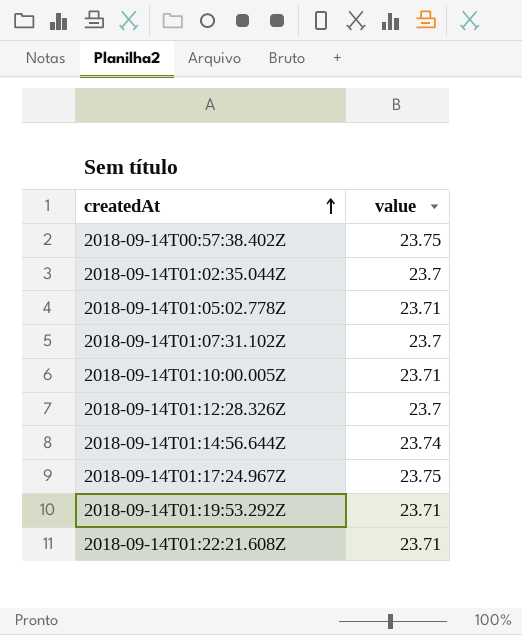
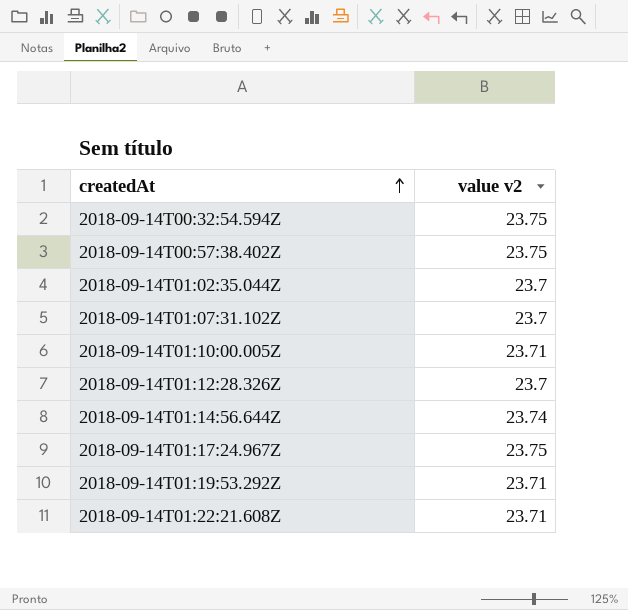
column name: value -> value v2
row 2018-09-14T01:05:02.778Z: 23.71 -> none
row 2018-09-14T00:32:54.594Z: none -> 23.75

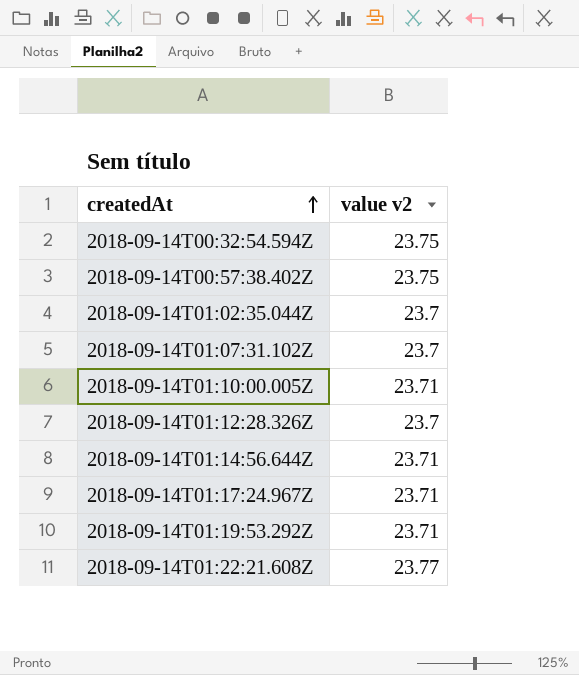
2018-09-14T01:14:56.644Z | value v2: 23.74 -> 23.71
2018-09-14T01:17:24.967Z | value v2: 23.75 -> 23.71
2018-09-14T01:22:21.608Z | value v2: 23.71 -> 23.77

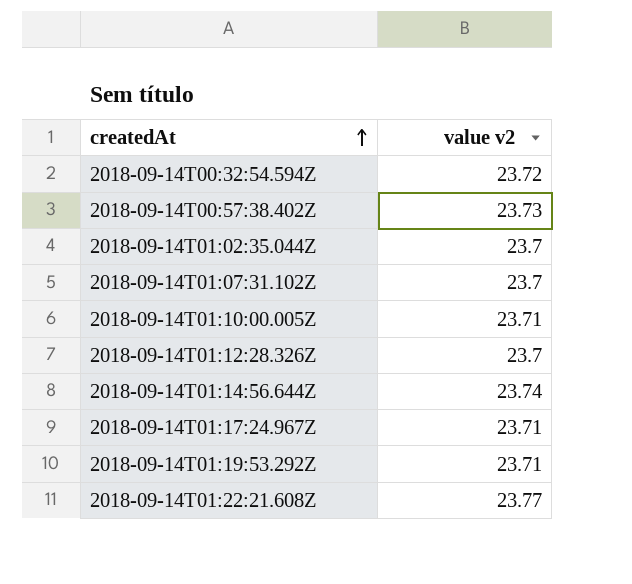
2018-09-14T00:32:54.594Z | value v2: 23.75 -> 23.72
2018-09-14T00:57:38.402Z | value v2: 23.75 -> 23.73
2018-09-14T01:14:56.644Z | value v2: 23.71 -> 23.74

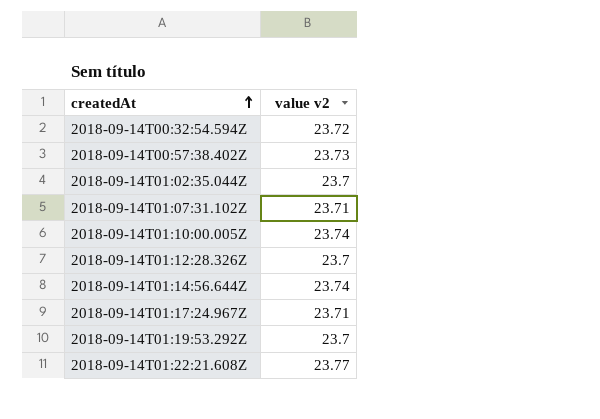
2018-09-14T01:07:31.102Z | value v2: 23.7 -> 23.71
2018-09-14T01:10:00.005Z | value v2: 23.71 -> 23.74
2018-09-14T01:19:53.292Z | value v2: 23.71 -> 23.7

